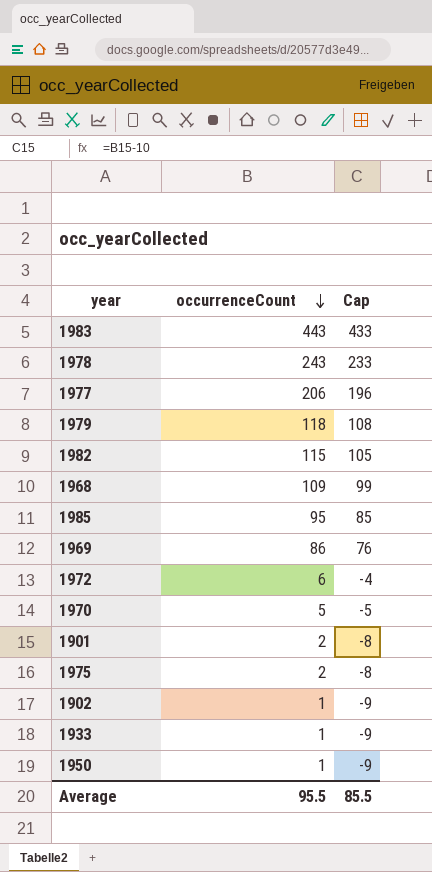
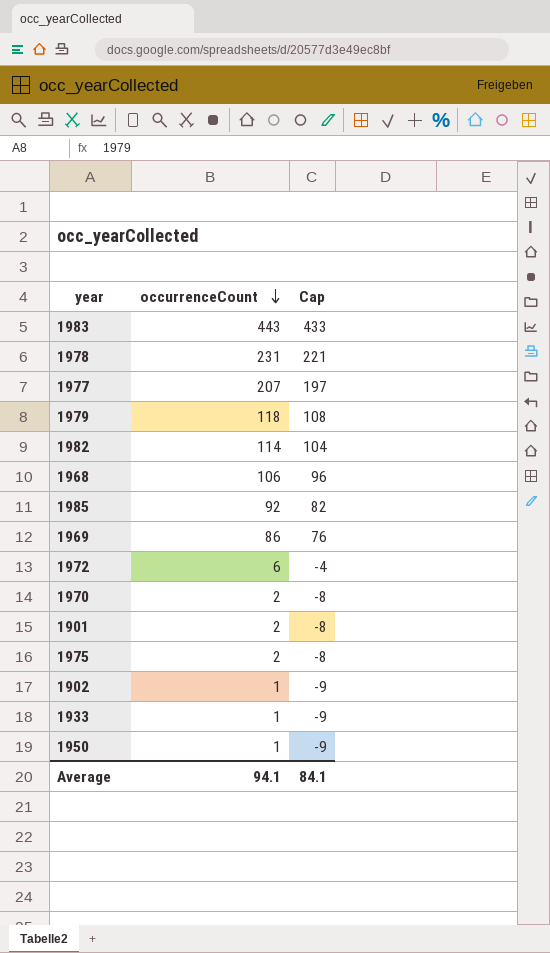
1978 | occurrenceCount: 243 -> 231
1978 | Cap: 233 -> 221
1977 | occurrenceCount: 206 -> 207
1977 | Cap: 196 -> 197
1982 | occurrenceCount: 115 -> 114
1982 | Cap: 105 -> 104
1968 | occurrenceCount: 109 -> 106
1968 | Cap: 99 -> 96
1985 | occurrenceCount: 95 -> 92
1985 | Cap: 85 -> 82
1970 | occurrenceCount: 5 -> 2
1970 | Cap: -5 -> -8
Average | occurrenceCount: 95.5 -> 94.1
Average | Cap: 85.5 -> 84.1

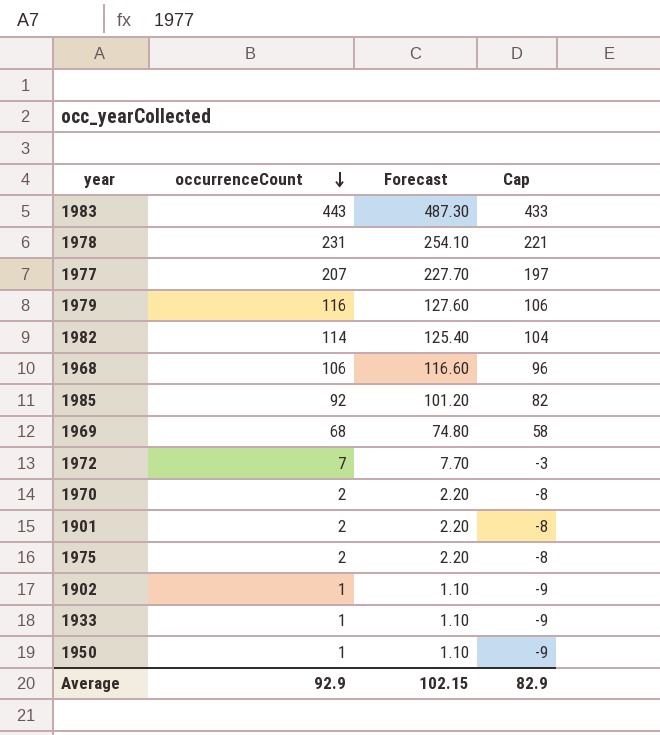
column Forecast | formula: none -> [occurrenceCount] * 1.1
1979 | occurrenceCount: 118 -> 116
1979 | Cap: 108 -> 106
1969 | occurrenceCount: 86 -> 68
1969 | Cap: 76 -> 58
1972 | occurrenceCount: 6 -> 7
1972 | Cap: -4 -> -3
Average | occurrenceCount: 94.1 -> 92.9
Average | Cap: 84.1 -> 82.9

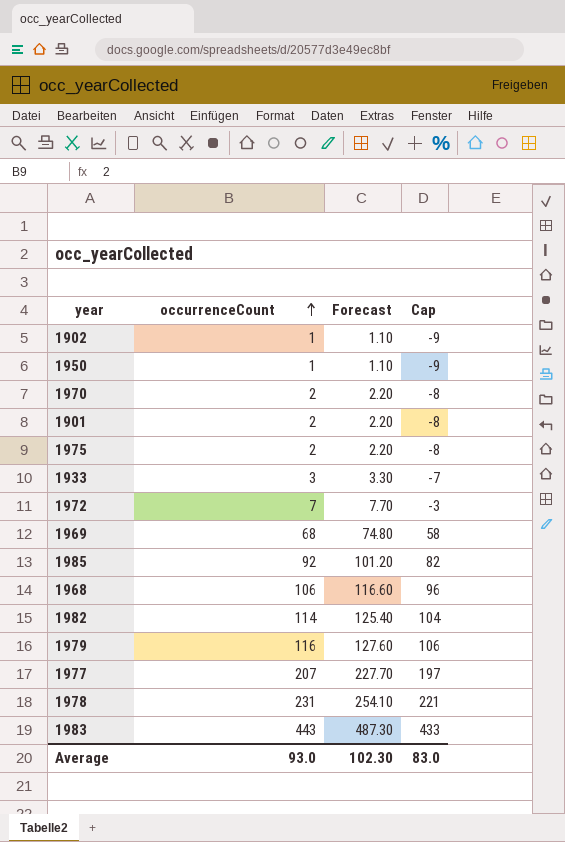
row order: occurrenceCount descending -> occurrenceCount ascending
1933 | occurrenceCount: 1 -> 3
1933 | Forecast: 1.10 -> 3.30
1933 | Cap: -9 -> -7
Average | occurrenceCount: 92.9 -> 93.0
Average | Forecast: 102.15 -> 102.30
Average | Cap: 82.9 -> 83.0

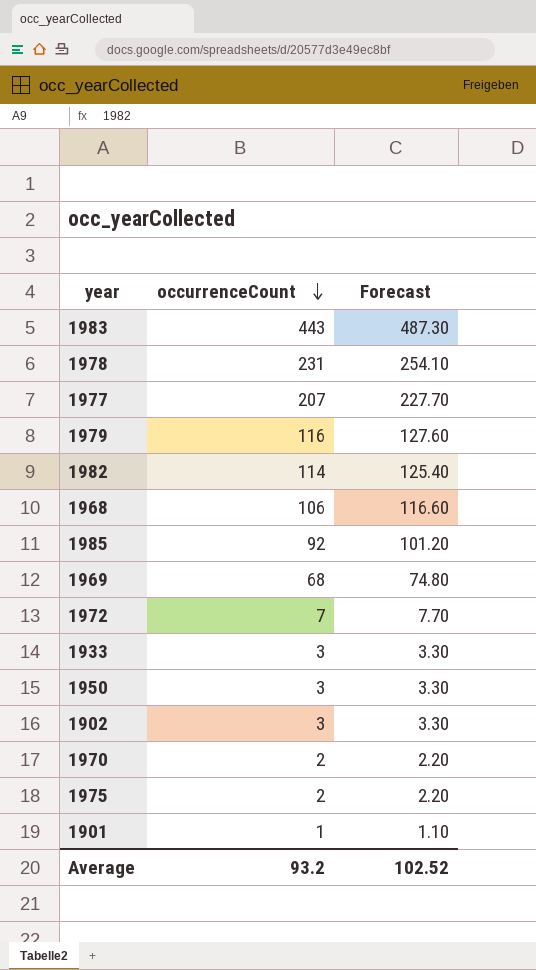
row order: occurrenceCount ascending -> occurrenceCount descending
column Cap | formula: [occurrenceCount] - 10 -> none
1950 | occurrenceCount: 1 -> 3
1950 | Forecast: 1.10 -> 3.30
1902 | occurrenceCount: 1 -> 3
1902 | Forecast: 1.10 -> 3.30
1901 | occurrenceCount: 2 -> 1
1901 | Forecast: 2.20 -> 1.10
Average | occurrenceCount: 93.0 -> 93.2
Average | Forecast: 102.30 -> 102.52

